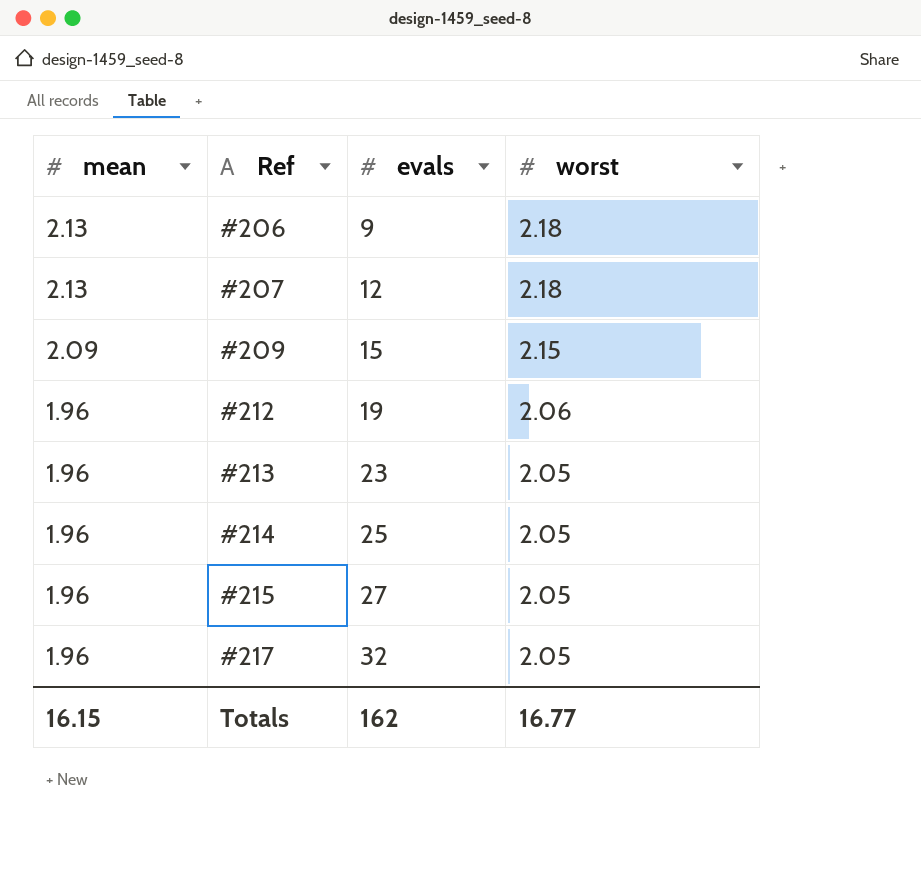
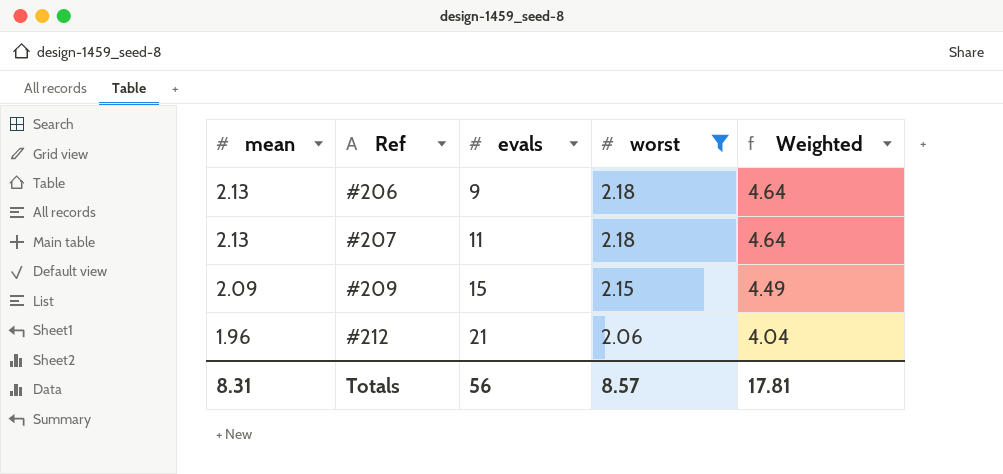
filter: none -> worst != 2.05
column Weighted | formula: none -> [mean] * [worst]
#207 | evals: 12 -> 11
#212 | evals: 19 -> 21
Totals | mean: 16.15 -> 8.31
Totals | evals: 162 -> 56
Totals | worst: 16.77 -> 8.57

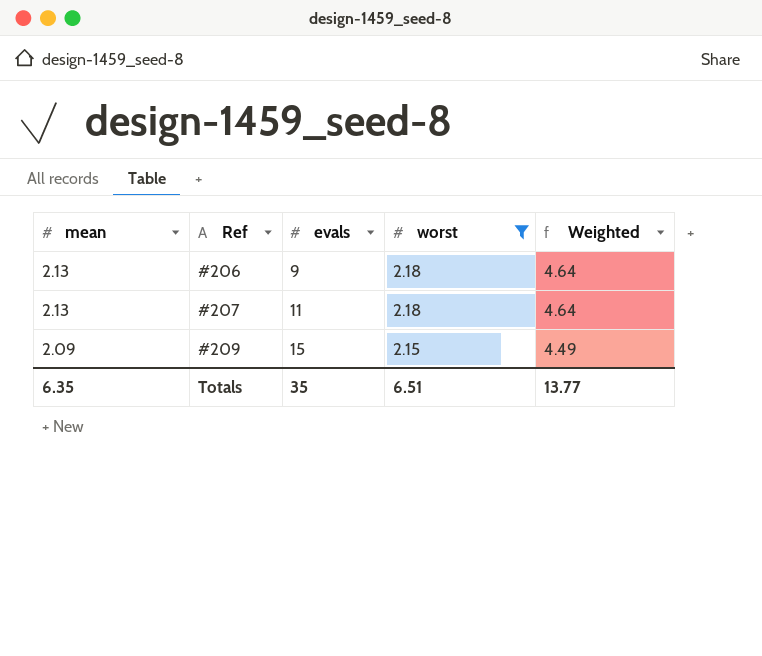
row #212: 1.96 | 21 | 2.06 | 4.04 -> none
Totals | mean: 8.31 -> 6.35
Totals | evals: 56 -> 35
Totals | worst: 8.57 -> 6.51
Totals | Weighted: 17.81 -> 13.77

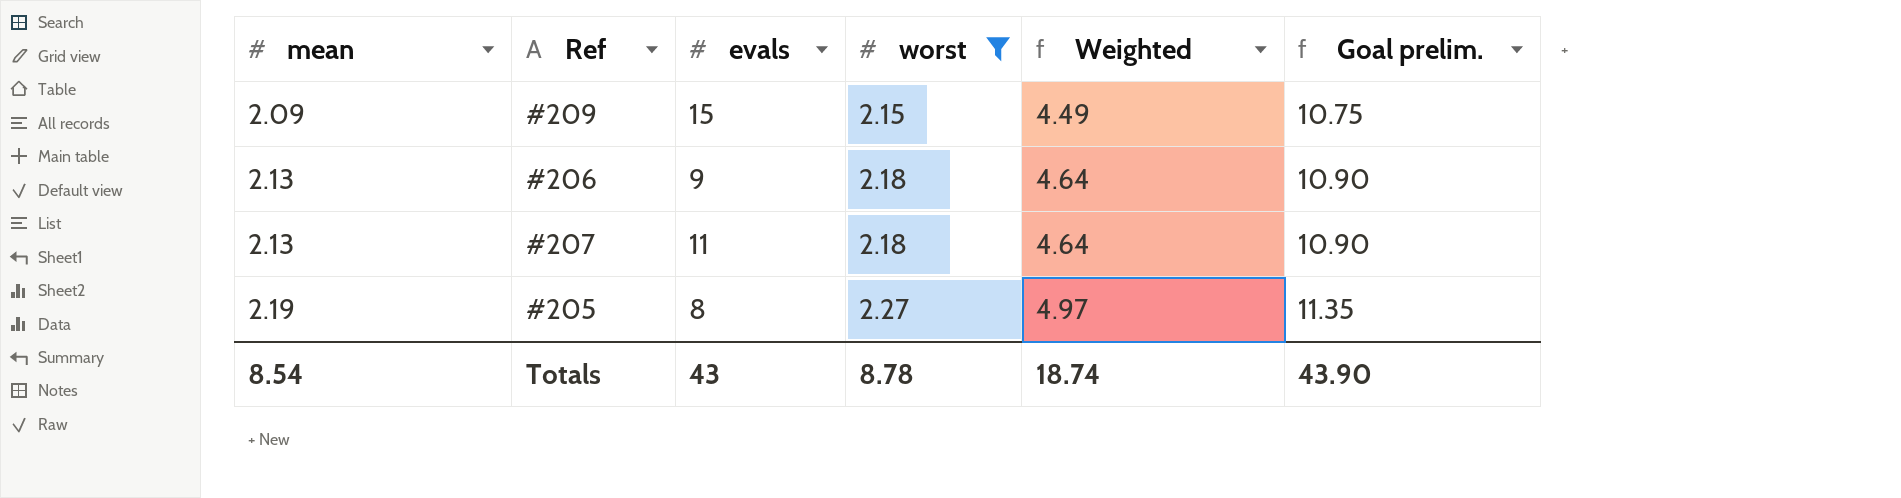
row order: mean descending -> mean ascending
column Goal prelim. | formula: none -> [worst] * 5
row #205: none -> 2.19 | 8 | 2.27 | 4.97 | 11.35
Totals | mean: 6.35 -> 8.54
Totals | evals: 35 -> 43
Totals | worst: 6.51 -> 8.78
Totals | Weighted: 13.77 -> 18.74

